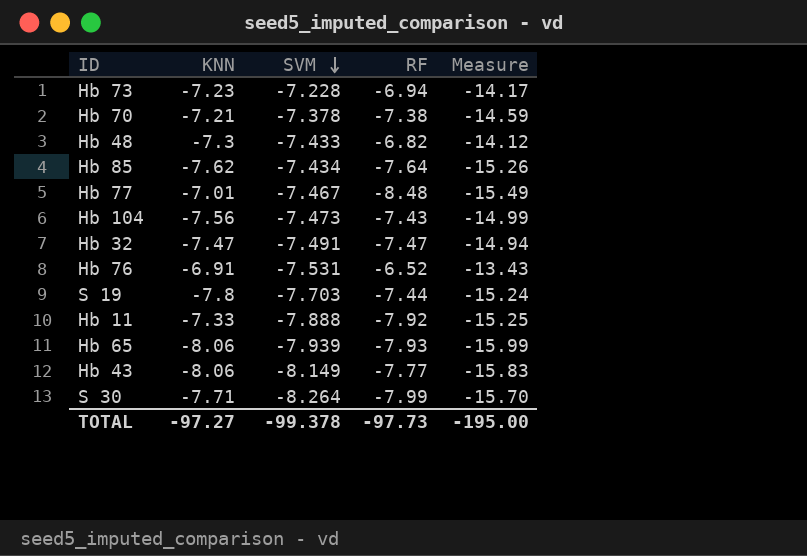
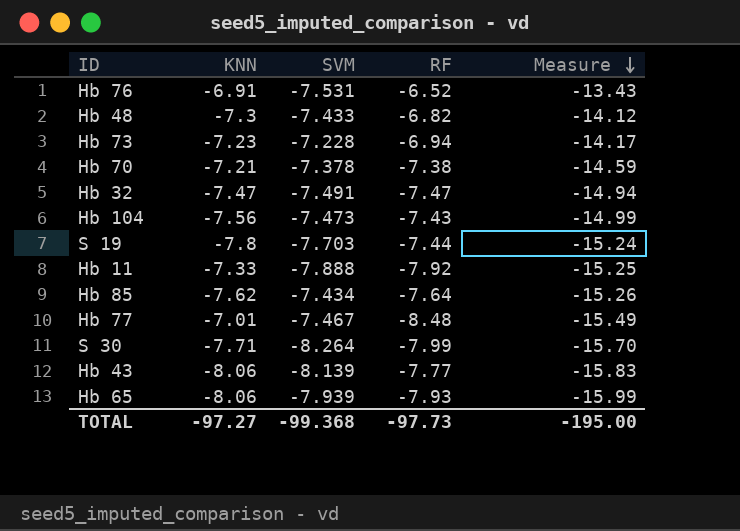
row order: SVM descending -> Measure descending
Hb 43 | SVM: -8.149 -> -8.139
TOTAL | SVM: -99.378 -> -99.368

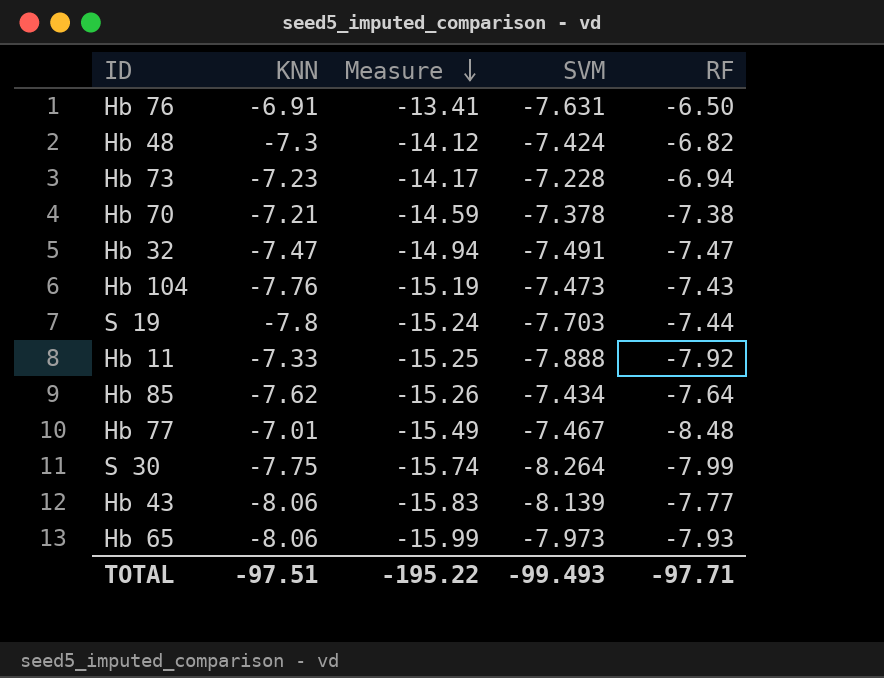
column Measure | position: 5 -> 3
Hb 76 | Measure: -13.43 -> -13.41
Hb 76 | SVM: -7.531 -> -7.631
Hb 76 | RF: -6.52 -> -6.50
Hb 48 | SVM: -7.433 -> -7.424
Hb 104 | KNN: -7.56 -> -7.76
Hb 104 | Measure: -14.99 -> -15.19
S 30 | KNN: -7.71 -> -7.75
S 30 | Measure: -15.70 -> -15.74
Hb 65 | SVM: -7.939 -> -7.973
TOTAL | KNN: -97.27 -> -97.51
TOTAL | Measure: -195.00 -> -195.22
TOTAL | SVM: -99.368 -> -99.493
TOTAL | RF: -97.73 -> -97.71

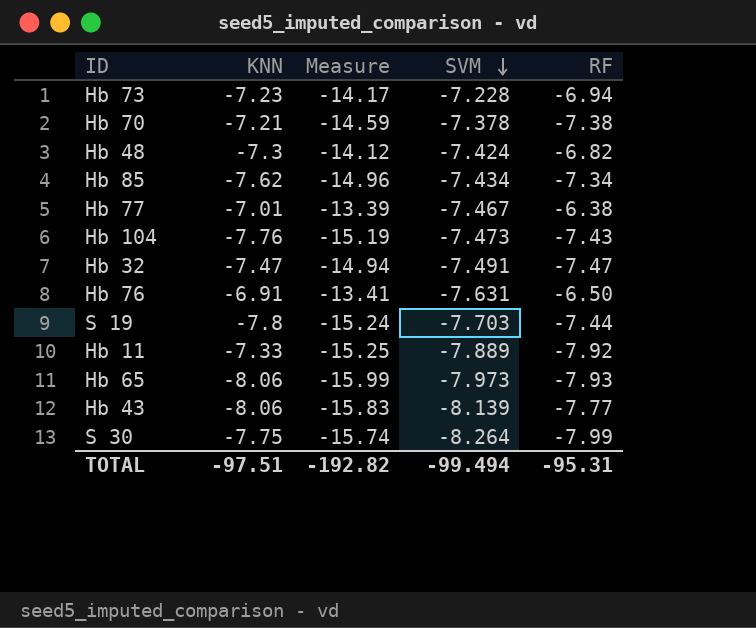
row order: Measure descending -> SVM descending
Hb 85 | Measure: -15.26 -> -14.96
Hb 85 | RF: -7.64 -> -7.34
Hb 77 | Measure: -15.49 -> -13.39
Hb 77 | RF: -8.48 -> -6.38
Hb 11 | SVM: -7.888 -> -7.889
TOTAL | Measure: -195.22 -> -192.82
TOTAL | SVM: -99.493 -> -99.494
TOTAL | RF: -97.71 -> -95.31

